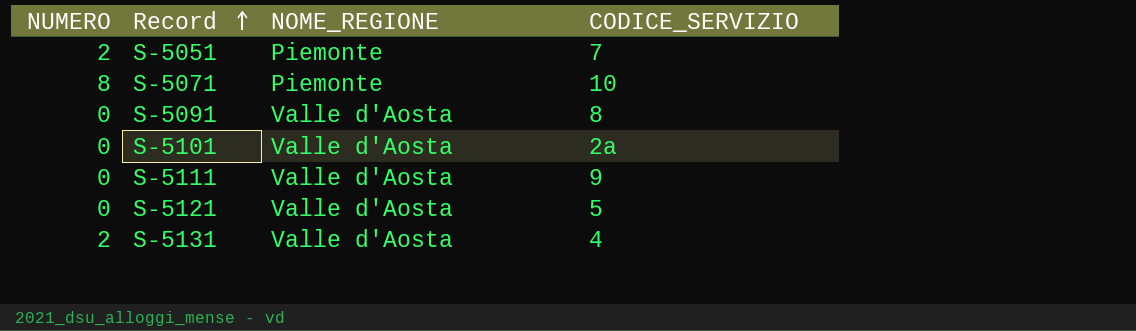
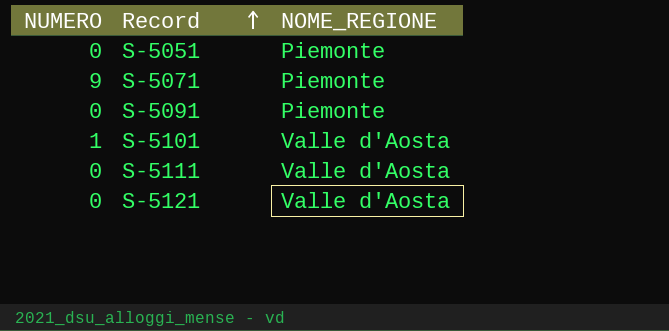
column CODICE_SERVIZIO | position: 4 -> none
row S-5131: 2 | Valle d'Aosta | 4 -> none
S-5051 | NUMERO: 2 -> 0
S-5071 | NUMERO: 8 -> 9
S-5091 | NOME_REGIONE: Valle d'Aosta -> Piemonte
S-5101 | NUMERO: 0 -> 1

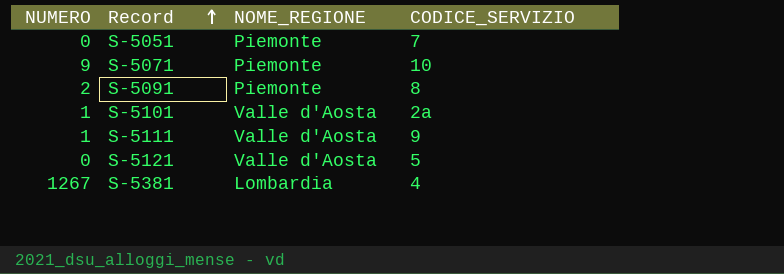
column CODICE_SERVIZIO | position: none -> 4
S-5091 | NUMERO: 0 -> 2
S-5111 | NUMERO: 0 -> 1
row S-5381: none -> 1267 | Lombardia | 4

